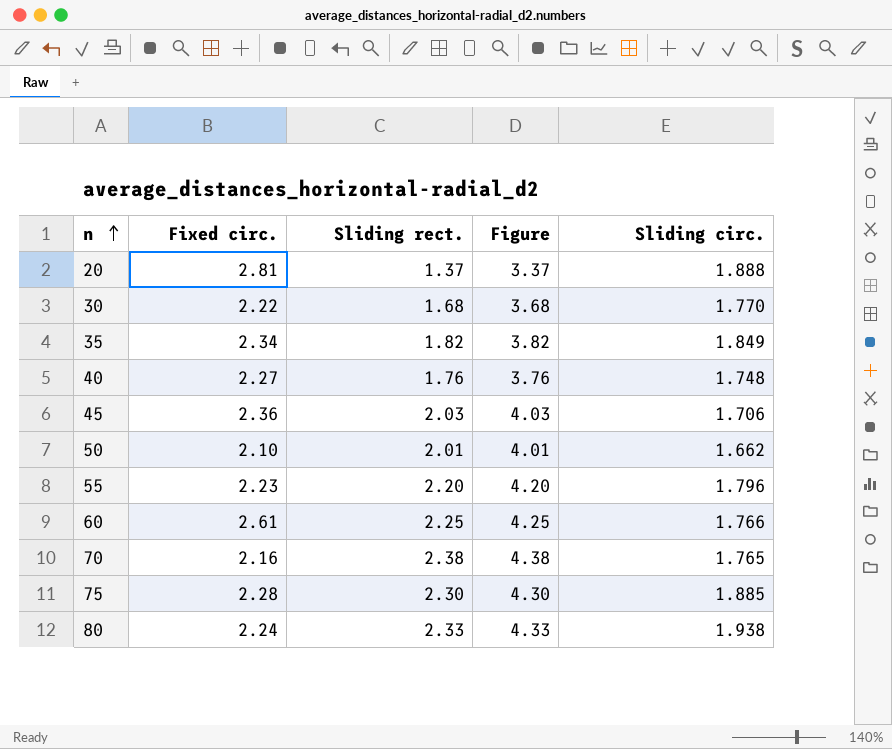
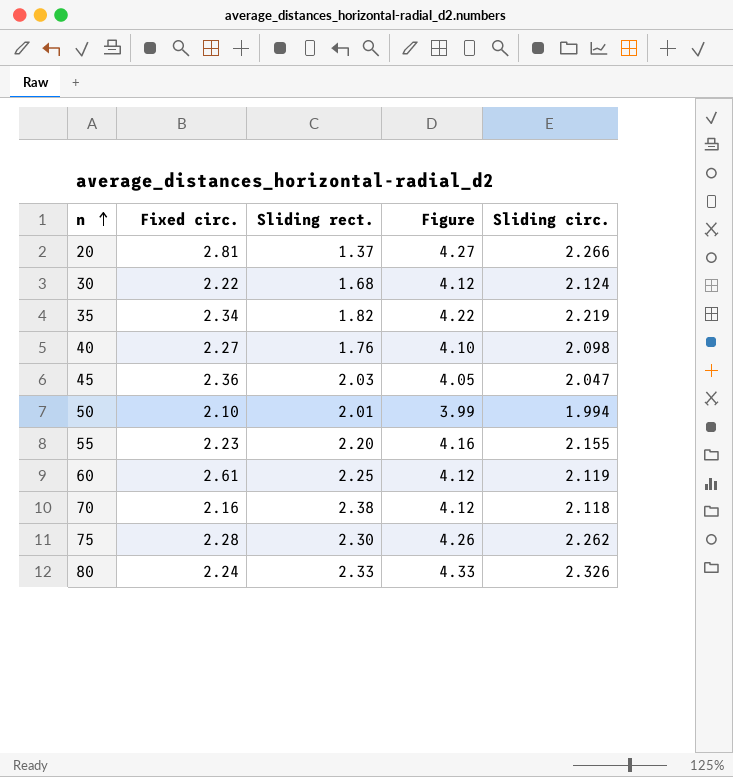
column Figure | formula: [Sliding rect.] + 2 -> [Sliding circ.] + 2
20 | Sliding circ.: 1.888 -> 2.266
30 | Sliding circ.: 1.770 -> 2.124
35 | Sliding circ.: 1.849 -> 2.219
40 | Sliding circ.: 1.748 -> 2.098
45 | Sliding circ.: 1.706 -> 2.047
50 | Sliding circ.: 1.662 -> 1.994
55 | Sliding circ.: 1.796 -> 2.155
60 | Sliding circ.: 1.766 -> 2.119
70 | Sliding circ.: 1.765 -> 2.118
75 | Sliding circ.: 1.885 -> 2.262
80 | Sliding circ.: 1.938 -> 2.326

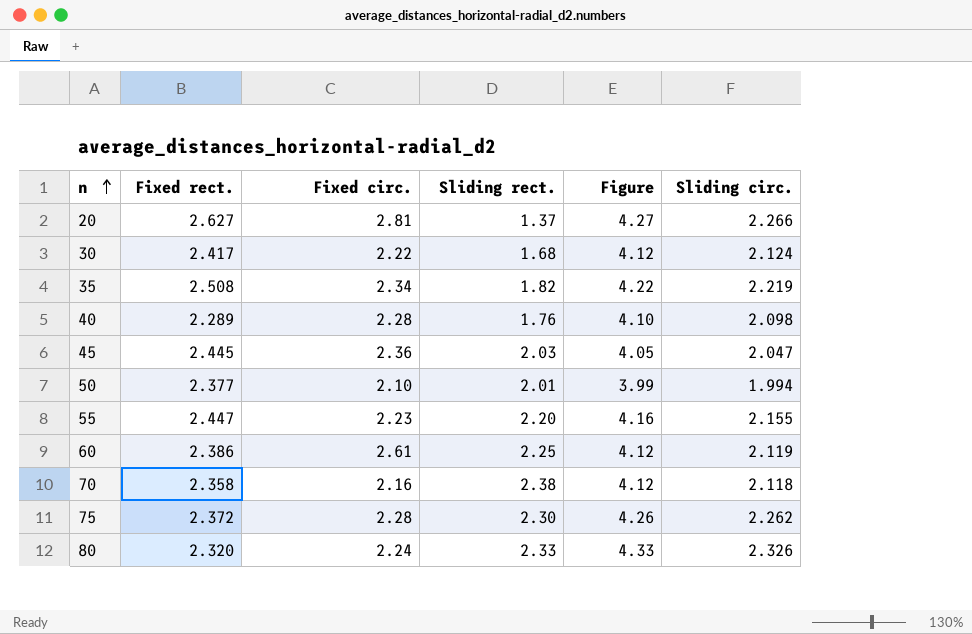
column Fixed rect. | position: none -> 2
40 | Fixed circ.: 2.27 -> 2.28

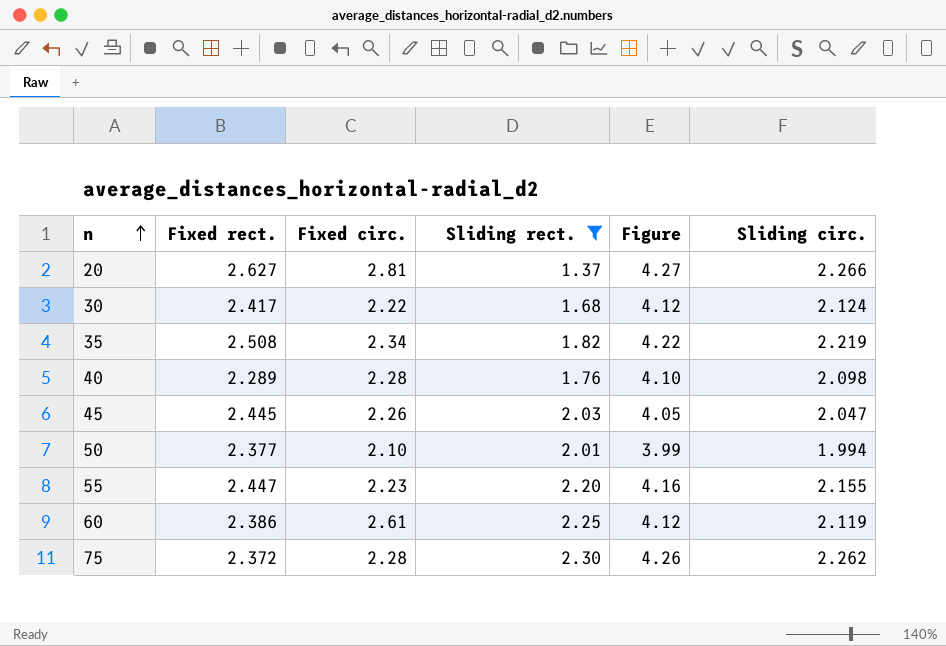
filter: none -> Sliding rect. <= 2.30
45 | Fixed circ.: 2.36 -> 2.26

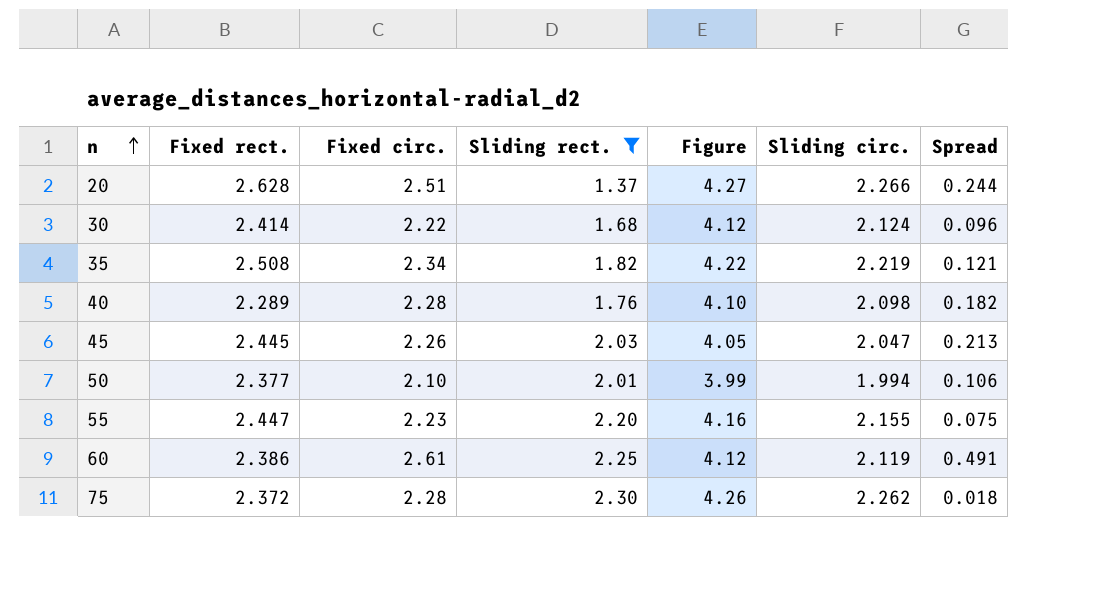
column Spread | formula: none -> [Fixed circ.] - [Sliding circ.]
20 | Fixed rect.: 2.627 -> 2.628
20 | Fixed circ.: 2.81 -> 2.51
30 | Fixed rect.: 2.417 -> 2.414

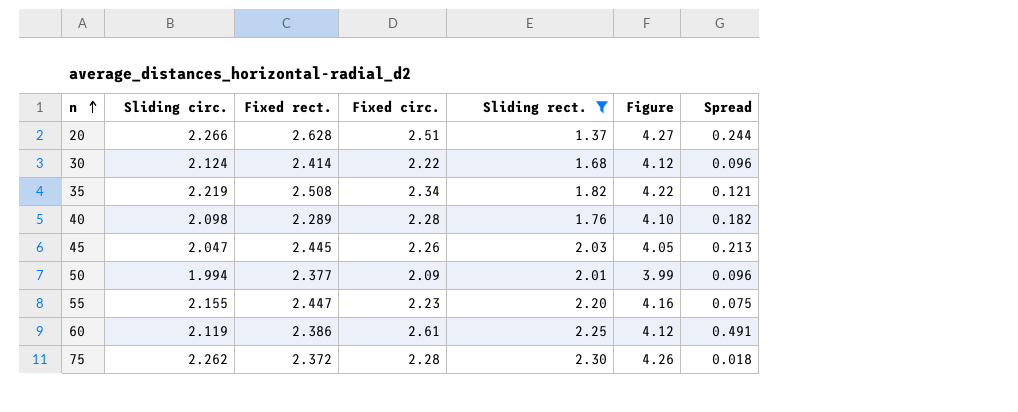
column Sliding circ. | position: 6 -> 2
50 | Fixed circ.: 2.10 -> 2.09
50 | Spread: 0.106 -> 0.096

